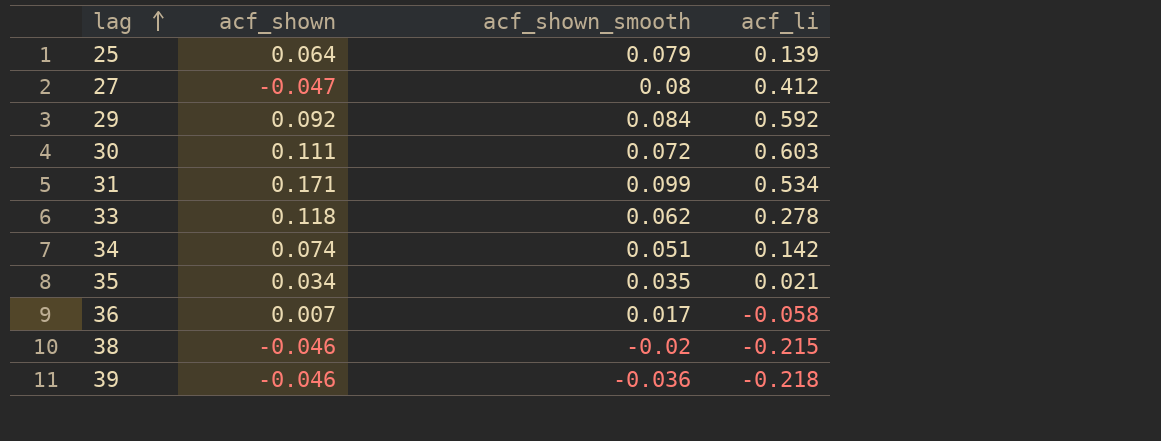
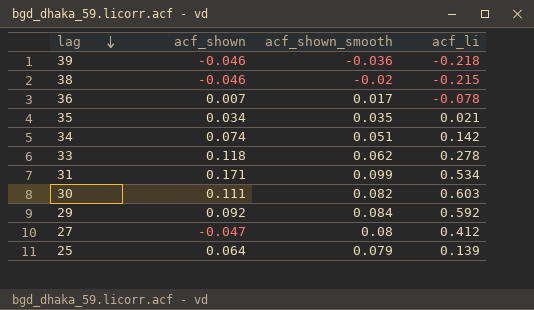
row order: lag ascending -> lag descending
36 | acf_li: -0.058 -> -0.078
30 | acf_shown_smooth: 0.072 -> 0.082

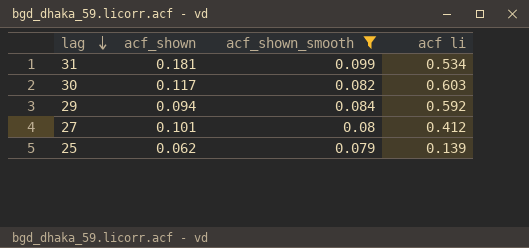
filter: none -> acf_shown_smooth >= 0.079
column name: acf_li -> acf li
31 | acf_shown: 0.171 -> 0.181
30 | acf_shown: 0.111 -> 0.117
29 | acf_shown: 0.092 -> 0.094
27 | acf_shown: -0.047 -> 0.101
25 | acf_shown: 0.064 -> 0.062

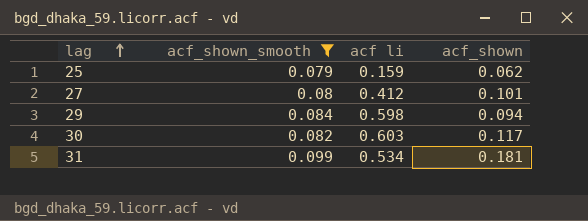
row order: lag descending -> lag ascending
column acf_shown | position: 2 -> 4
25 | acf li: 0.139 -> 0.159
29 | acf li: 0.592 -> 0.598

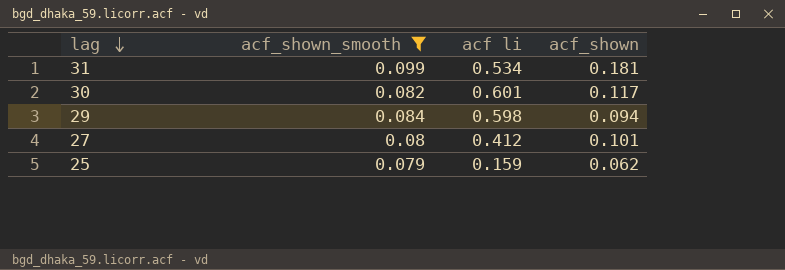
row order: lag ascending -> lag descending
30 | acf li: 0.603 -> 0.601

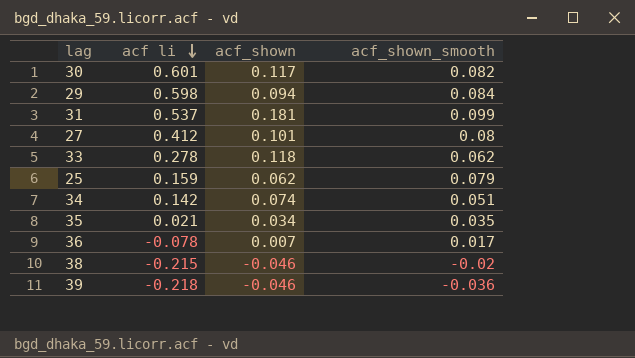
filter: acf_shown_smooth >= 0.079 -> none
row order: lag descending -> acf li descending
column acf_shown_smooth | position: 2 -> 4
31 | acf li: 0.534 -> 0.537

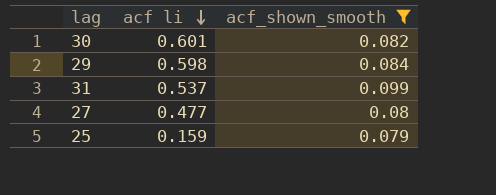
filter: none -> acf_shown_smooth >= 0.079
column acf_shown | position: 3 -> none
27 | acf li: 0.412 -> 0.477

